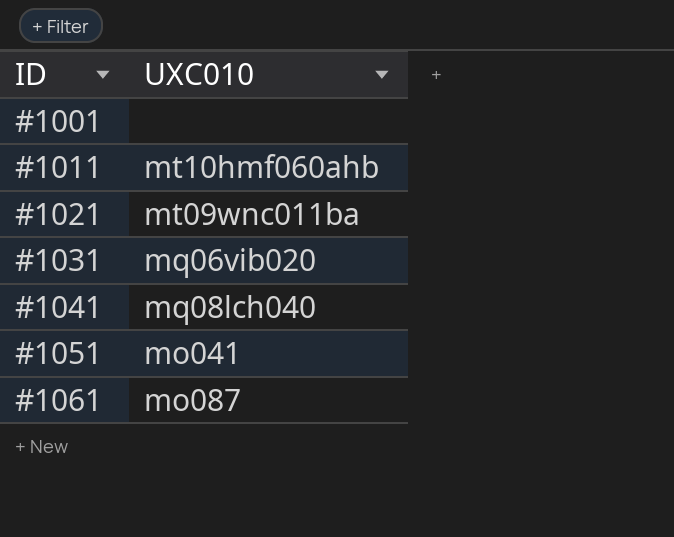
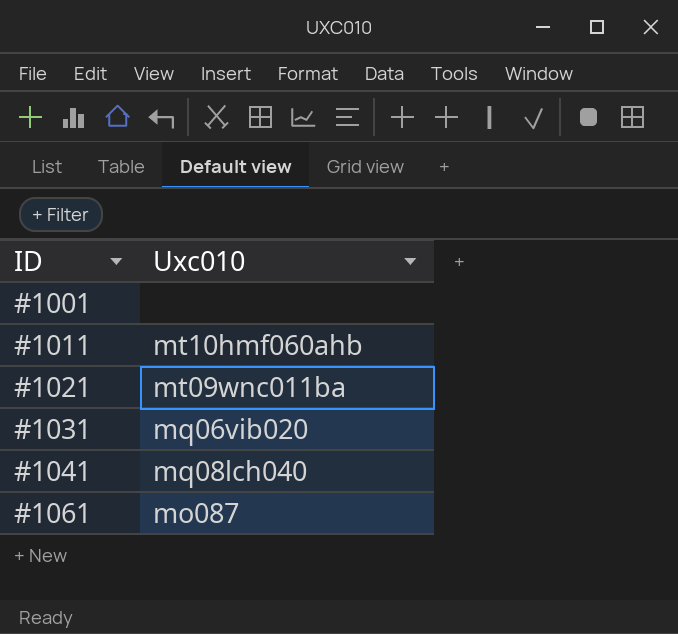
column name: UXC010 -> Uxc010
row #1051: mo041 -> none

